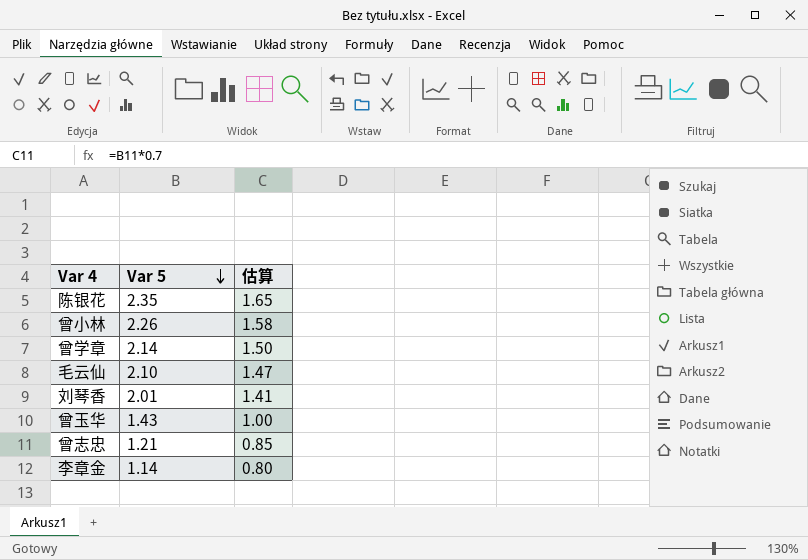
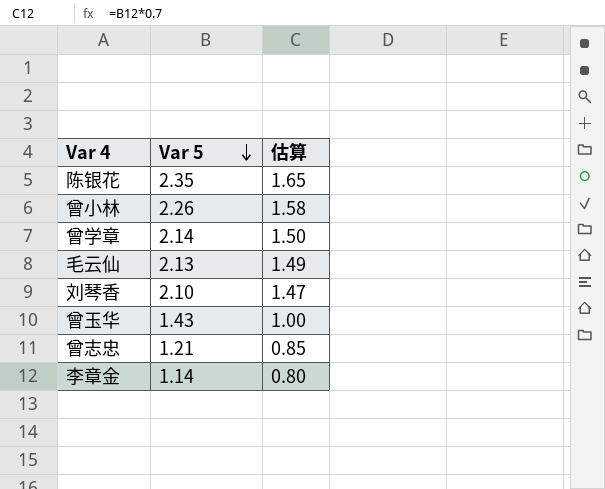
毛云仙 | Var 5: 2.10 -> 2.13
毛云仙 | 估算: 1.47 -> 1.49
刘琴香 | Var 5: 2.01 -> 2.10
刘琴香 | 估算: 1.41 -> 1.47

